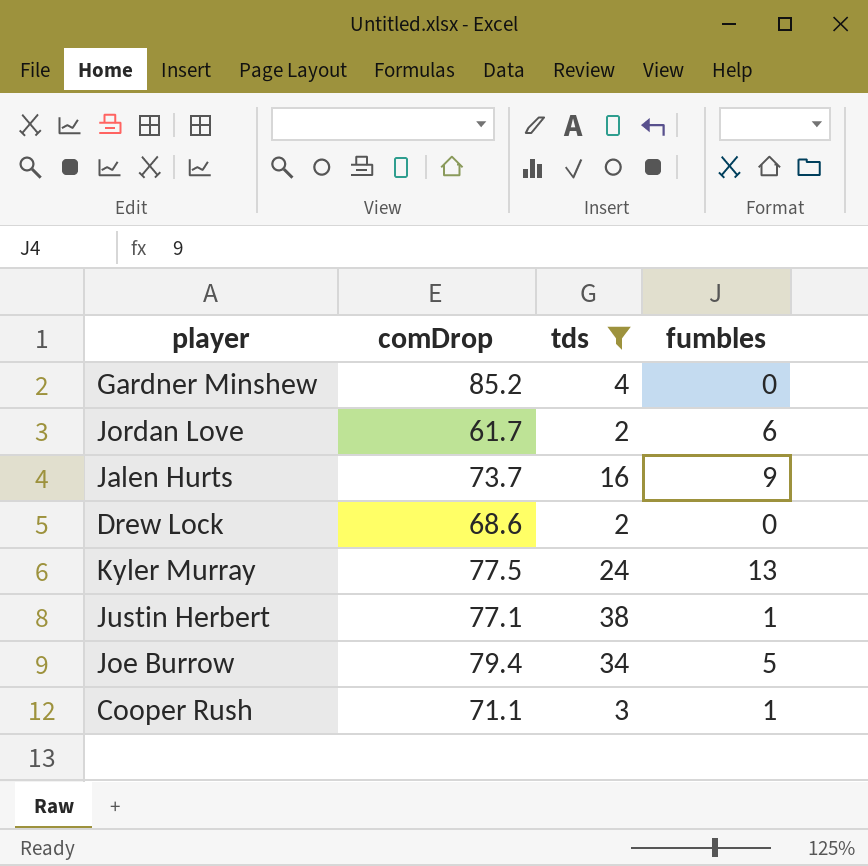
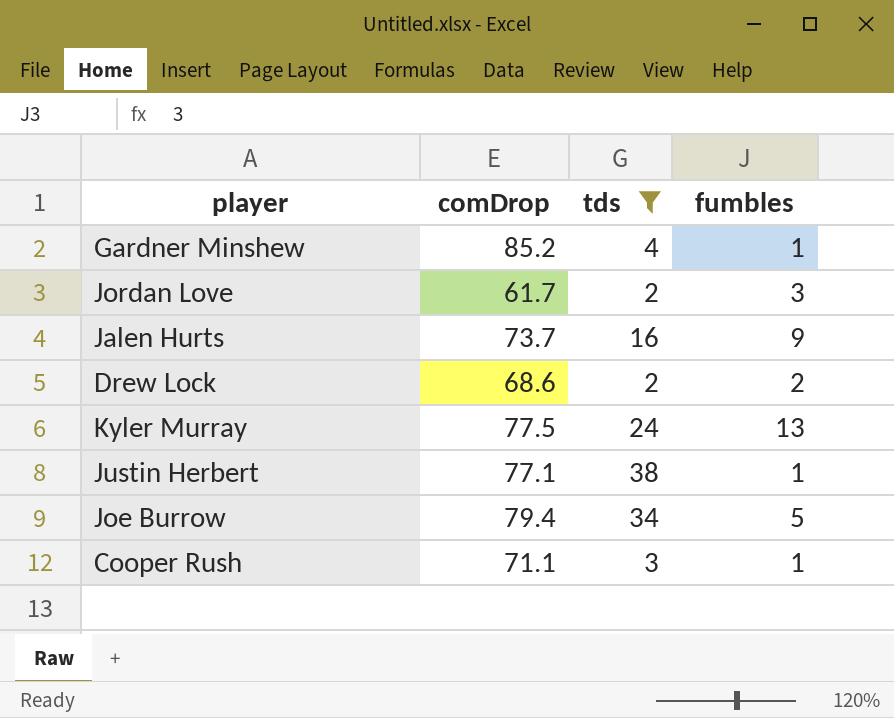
Gardner Minshew | fumbles: 0 -> 1
Jordan Love | fumbles: 6 -> 3
Drew Lock | fumbles: 0 -> 2

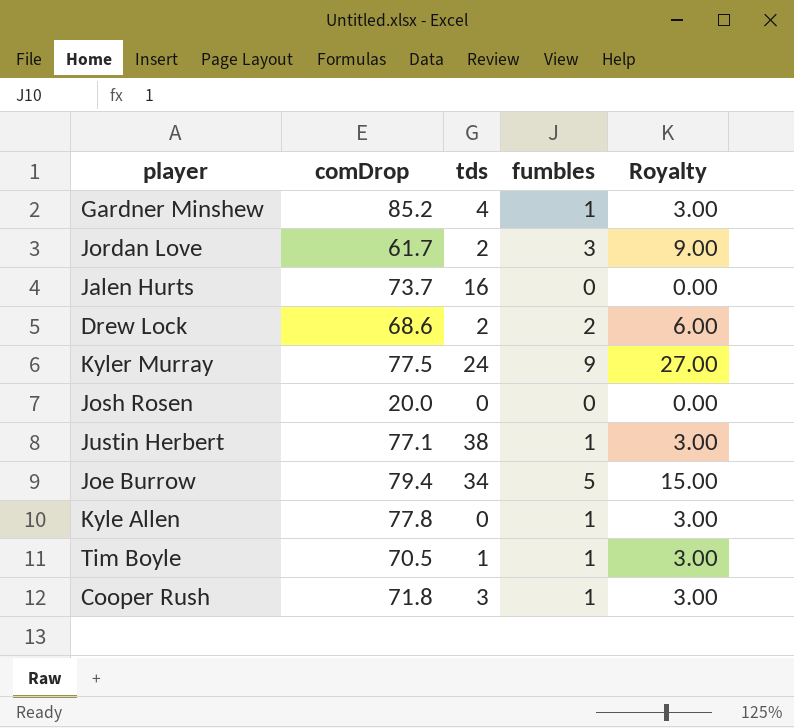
filter: tds >= 2 -> none
column Royalty | formula: none -> [fumbles] * 3
Jalen Hurts | fumbles: 9 -> 0
Kyler Murray | fumbles: 13 -> 9
Cooper Rush | comDrop: 71.1 -> 71.8

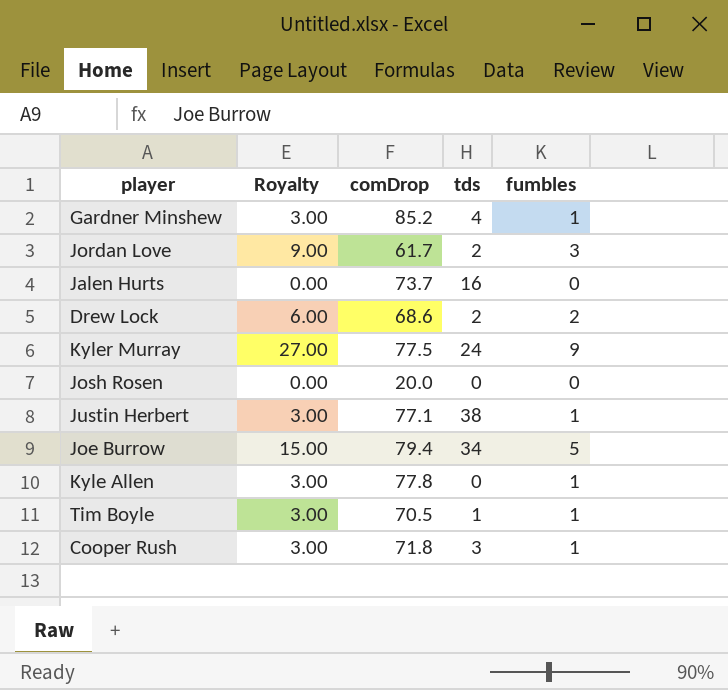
column Royalty | position: 5 -> 2

